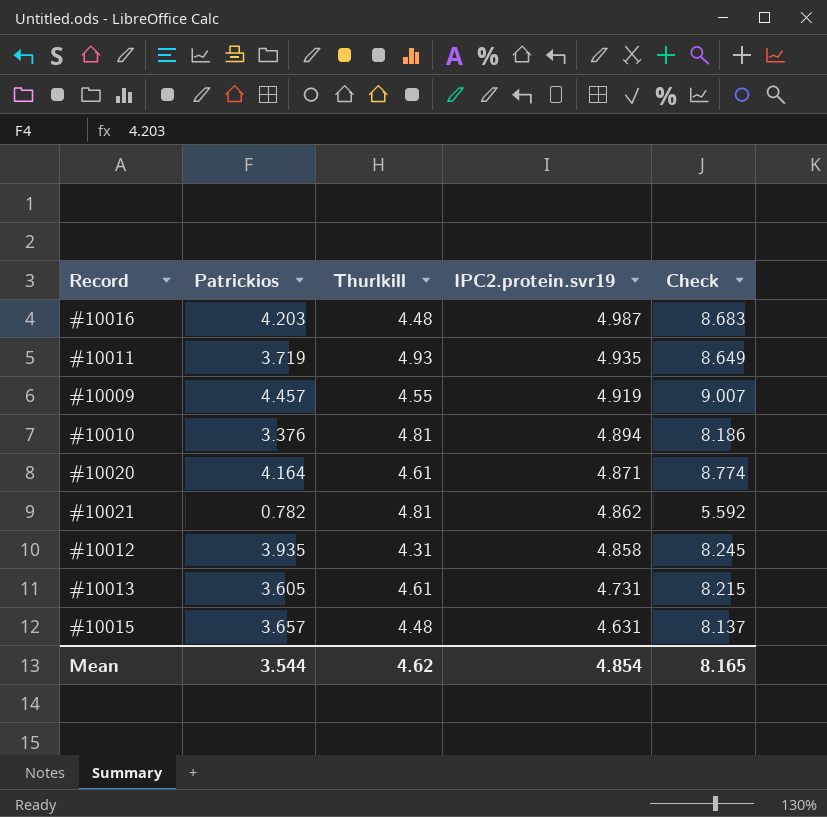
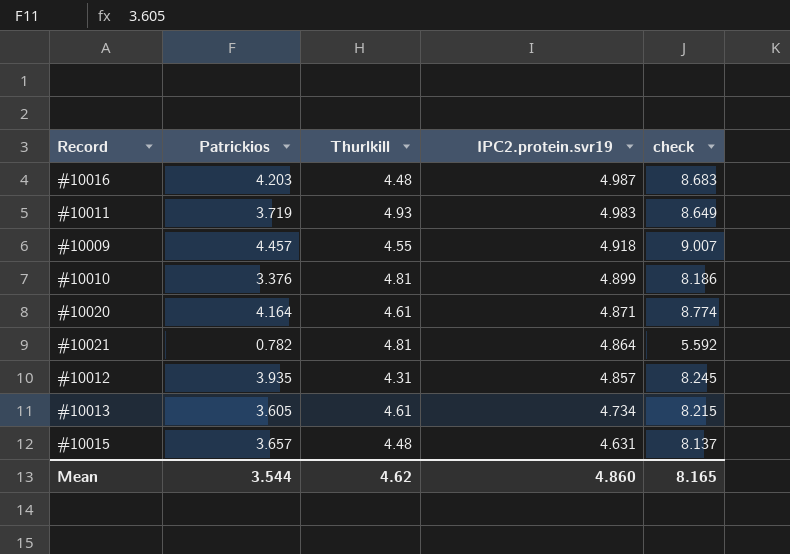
column name: Check -> check
#10011 | IPC2.protein.svr19: 4.935 -> 4.983
#10009 | IPC2.protein.svr19: 4.919 -> 4.918
#10010 | IPC2.protein.svr19: 4.894 -> 4.899
#10021 | IPC2.protein.svr19: 4.862 -> 4.864
#10012 | IPC2.protein.svr19: 4.858 -> 4.857
#10013 | IPC2.protein.svr19: 4.731 -> 4.734
Mean | IPC2.protein.svr19: 4.854 -> 4.860

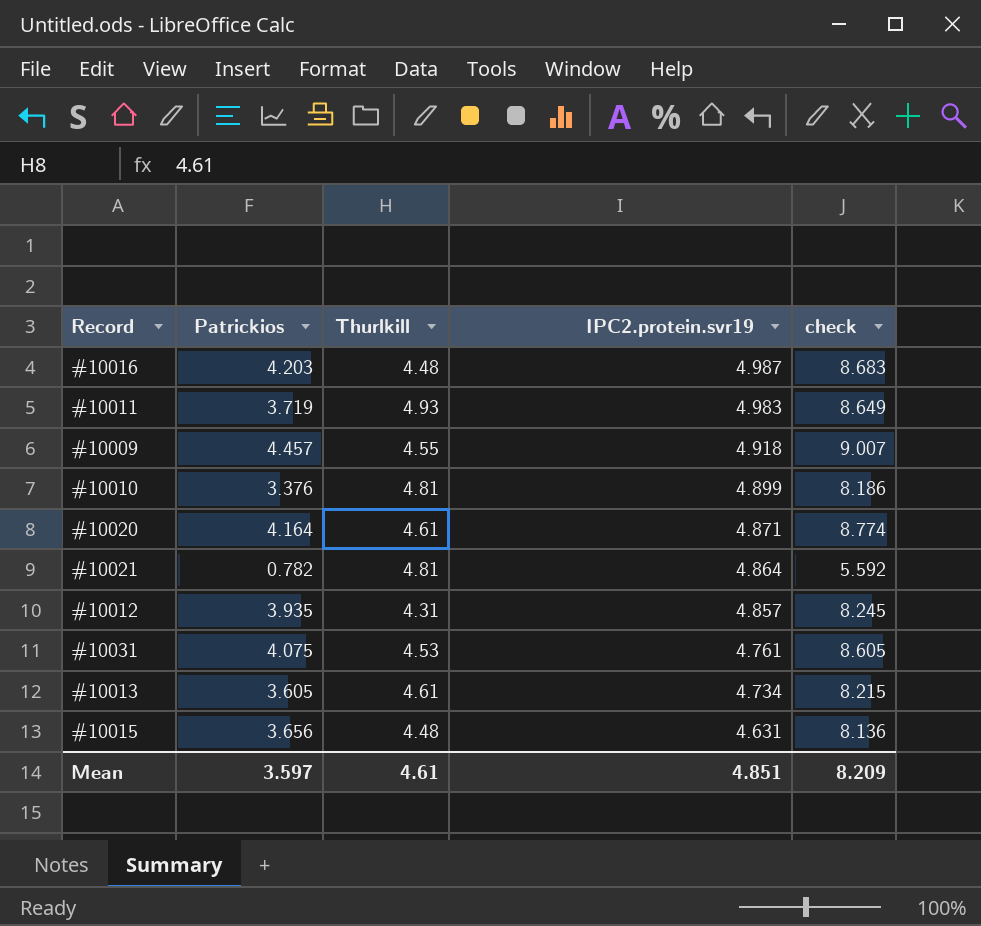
row #10031: none -> 4.075 | 4.53 | 4.761 | 8.605
#10015 | Patrickios: 3.657 -> 3.656
#10015 | check: 8.137 -> 8.136
Mean | Patrickios: 3.544 -> 3.597
Mean | Thurlkill: 4.62 -> 4.61
Mean | IPC2.protein.svr19: 4.860 -> 4.851
Mean | check: 8.165 -> 8.209

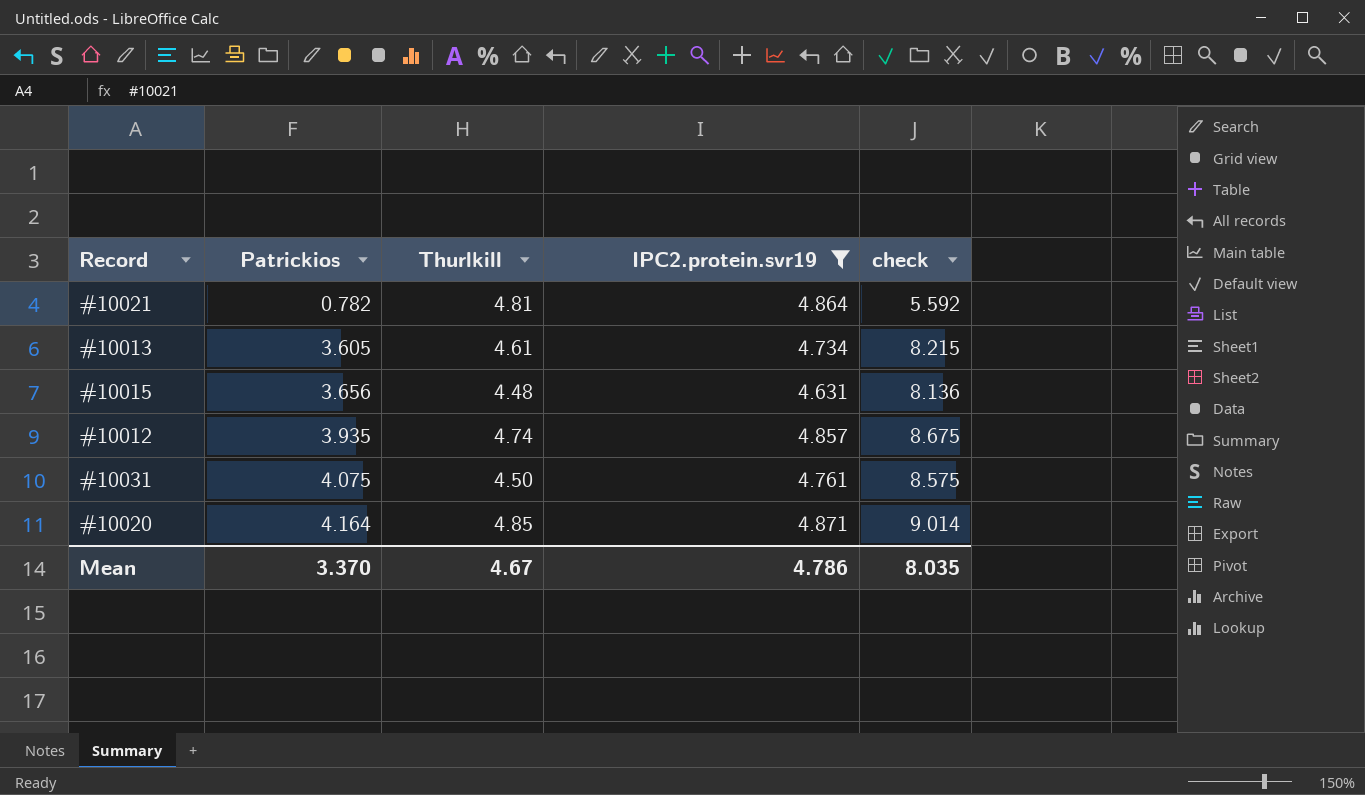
filter: none -> IPC2.protein.svr19 <= 4.871
row order: IPC2.protein.svr19 descending -> Patrickios ascending
#10012 | Thurlkill: 4.31 -> 4.74
#10012 | check: 8.245 -> 8.675
#10031 | Thurlkill: 4.53 -> 4.50
#10031 | check: 8.605 -> 8.575
#10020 | Thurlkill: 4.61 -> 4.85
#10020 | check: 8.774 -> 9.014
Mean | Patrickios: 3.597 -> 3.370
Mean | Thurlkill: 4.61 -> 4.67
Mean | IPC2.protein.svr19: 4.851 -> 4.786
Mean | check: 8.209 -> 8.035

